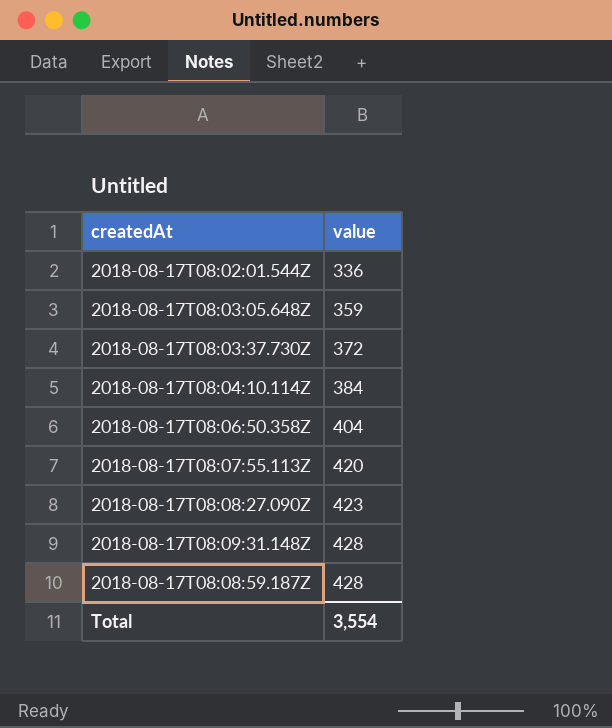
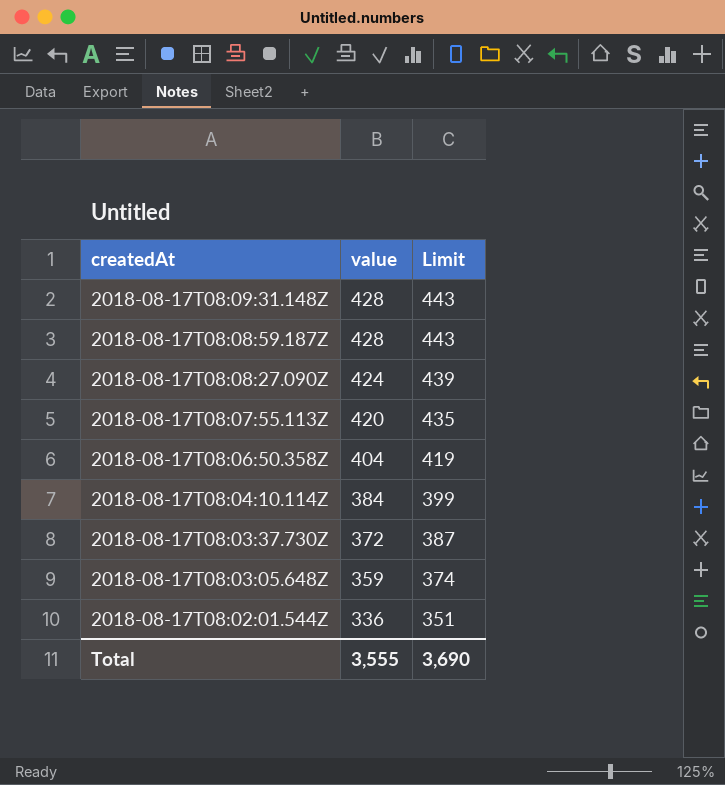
row order: value ascending -> createdAt descending
column Limit | formula: none -> [value] + 15
2018-08-17T08:08:27.090Z | value: 423 -> 424
Total | value: 3,554 -> 3,555

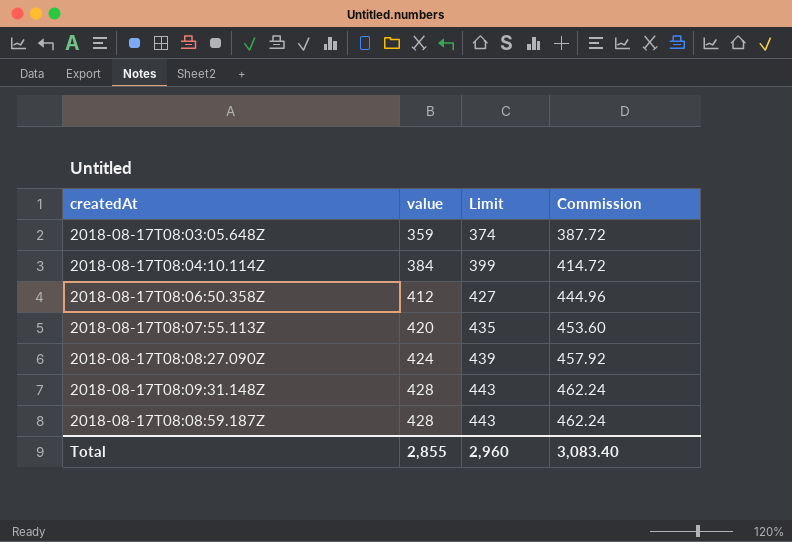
row order: createdAt descending -> value ascending
column Commission | formula: none -> [value] * 1.08
row 2018-08-17T08:03:37.730Z: 372 | 387 -> none
row 2018-08-17T08:02:01.544Z: 336 | 351 -> none
2018-08-17T08:06:50.358Z | value: 404 -> 412
2018-08-17T08:06:50.358Z | Limit: 419 -> 427
Total | value: 3,555 -> 2,855
Total | Limit: 3,690 -> 2,960

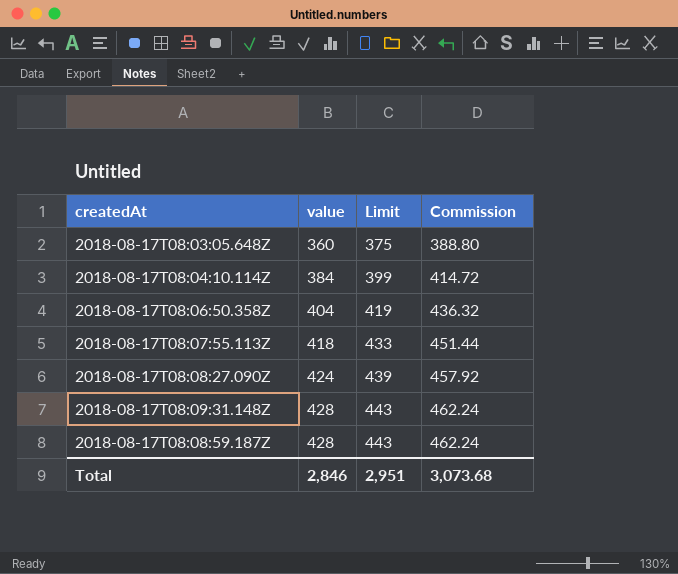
2018-08-17T08:03:05.648Z | value: 359 -> 360
2018-08-17T08:03:05.648Z | Limit: 374 -> 375
2018-08-17T08:03:05.648Z | Commission: 387.72 -> 388.80
2018-08-17T08:06:50.358Z | value: 412 -> 404
2018-08-17T08:06:50.358Z | Limit: 427 -> 419
2018-08-17T08:06:50.358Z | Commission: 444.96 -> 436.32
2018-08-17T08:07:55.113Z | value: 420 -> 418
2018-08-17T08:07:55.113Z | Limit: 435 -> 433
2018-08-17T08:07:55.113Z | Commission: 453.60 -> 451.44
Total | value: 2,855 -> 2,846
Total | Limit: 2,960 -> 2,951
Total | Commission: 3,083.40 -> 3,073.68

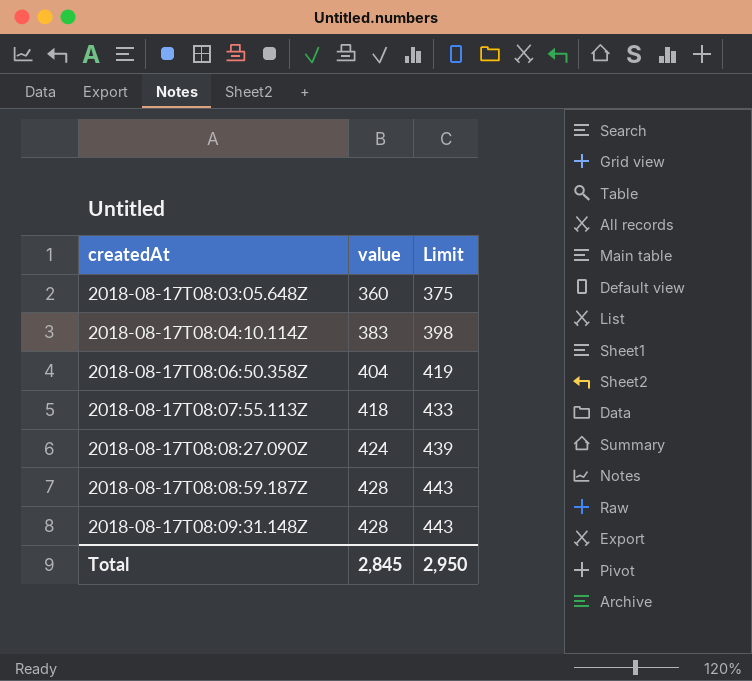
row order: value ascending -> createdAt ascending
column Commission | formula: [value] * 1.08 -> none
2018-08-17T08:04:10.114Z | value: 384 -> 383
2018-08-17T08:04:10.114Z | Limit: 399 -> 398
Total | value: 2,846 -> 2,845
Total | Limit: 2,951 -> 2,950

